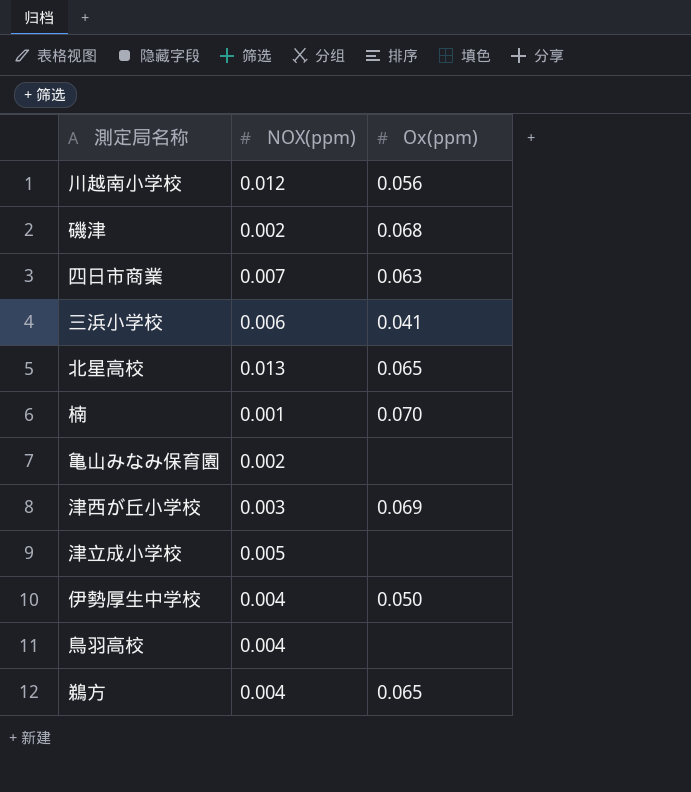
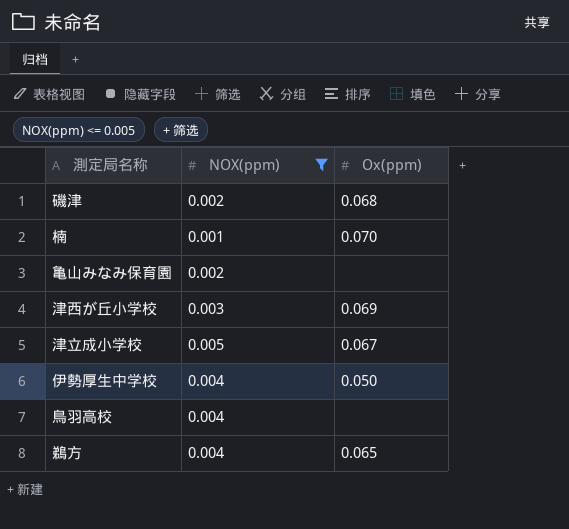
filter: none -> NOX(ppm) <= 0.005
津立成小学校 | Ox(ppm): none -> 0.067

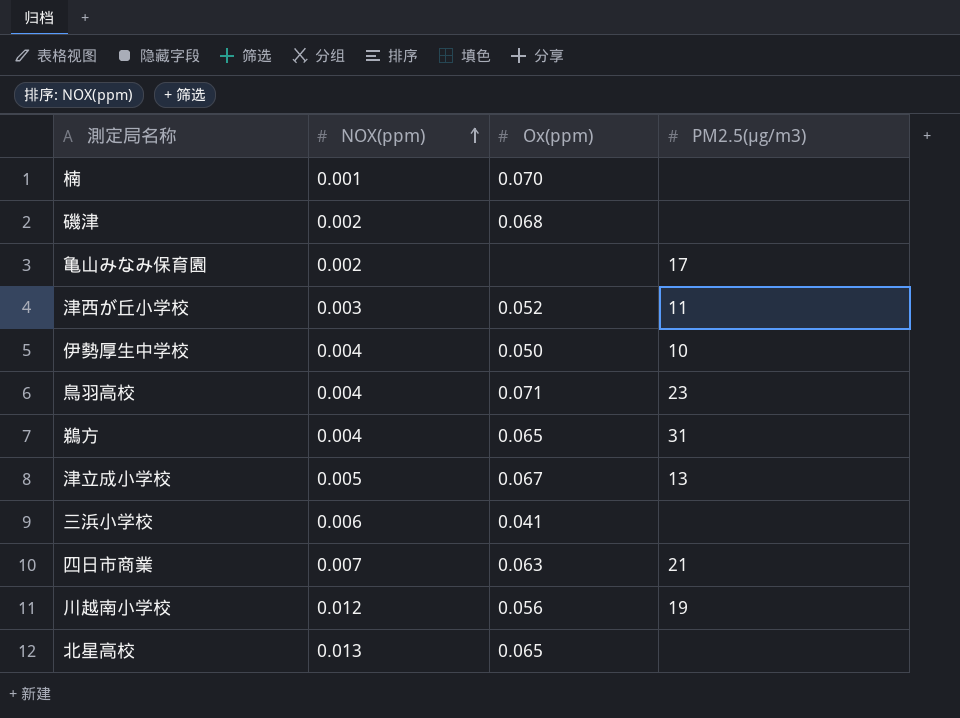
filter: NOX(ppm) <= 0.005 -> none
row order: none -> NOX(ppm) ascending
column PM2.5(μg/m3) | position: none -> 4
津西が丘小学校 | Ox(ppm): 0.069 -> 0.052
鳥羽高校 | Ox(ppm): none -> 0.071

